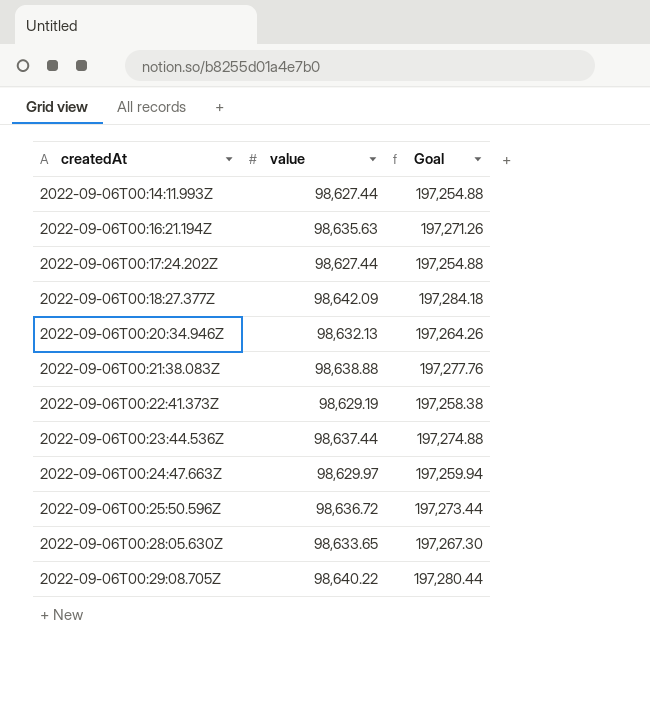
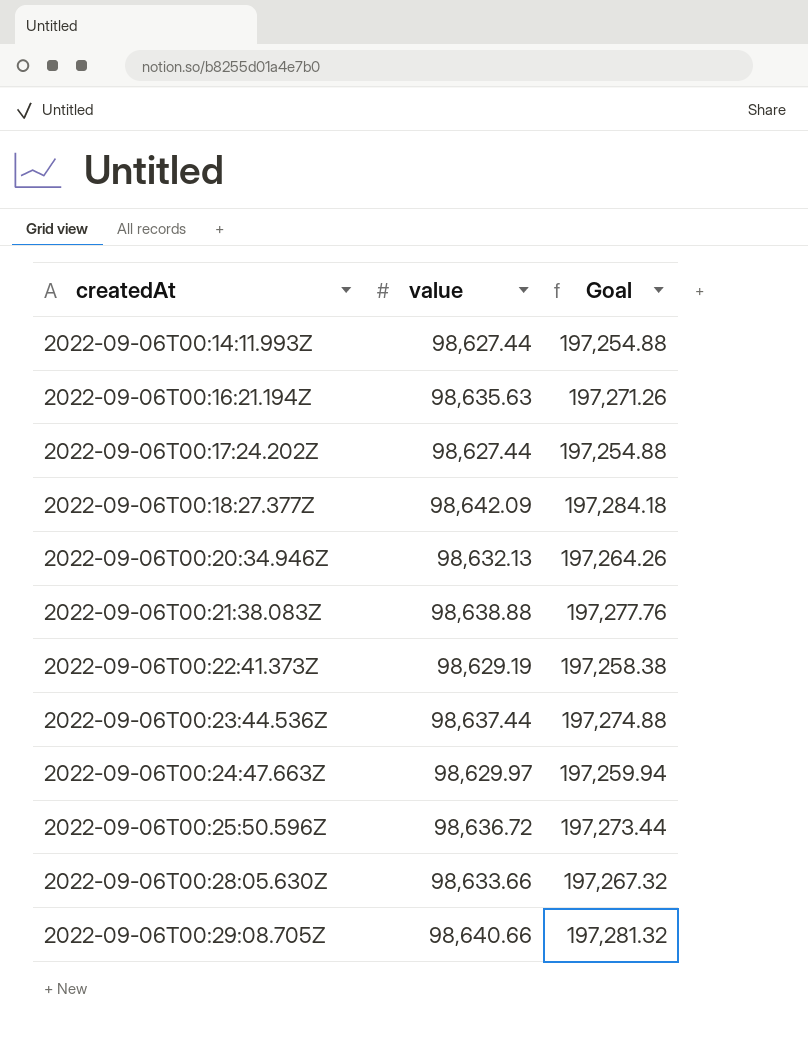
2022-09-06T00:28:05.630Z | value: 98,633.65 -> 98,633.66
2022-09-06T00:28:05.630Z | Goal: 197,267.30 -> 197,267.32
2022-09-06T00:29:08.705Z | value: 98,640.22 -> 98,640.66
2022-09-06T00:29:08.705Z | Goal: 197,280.44 -> 197,281.32

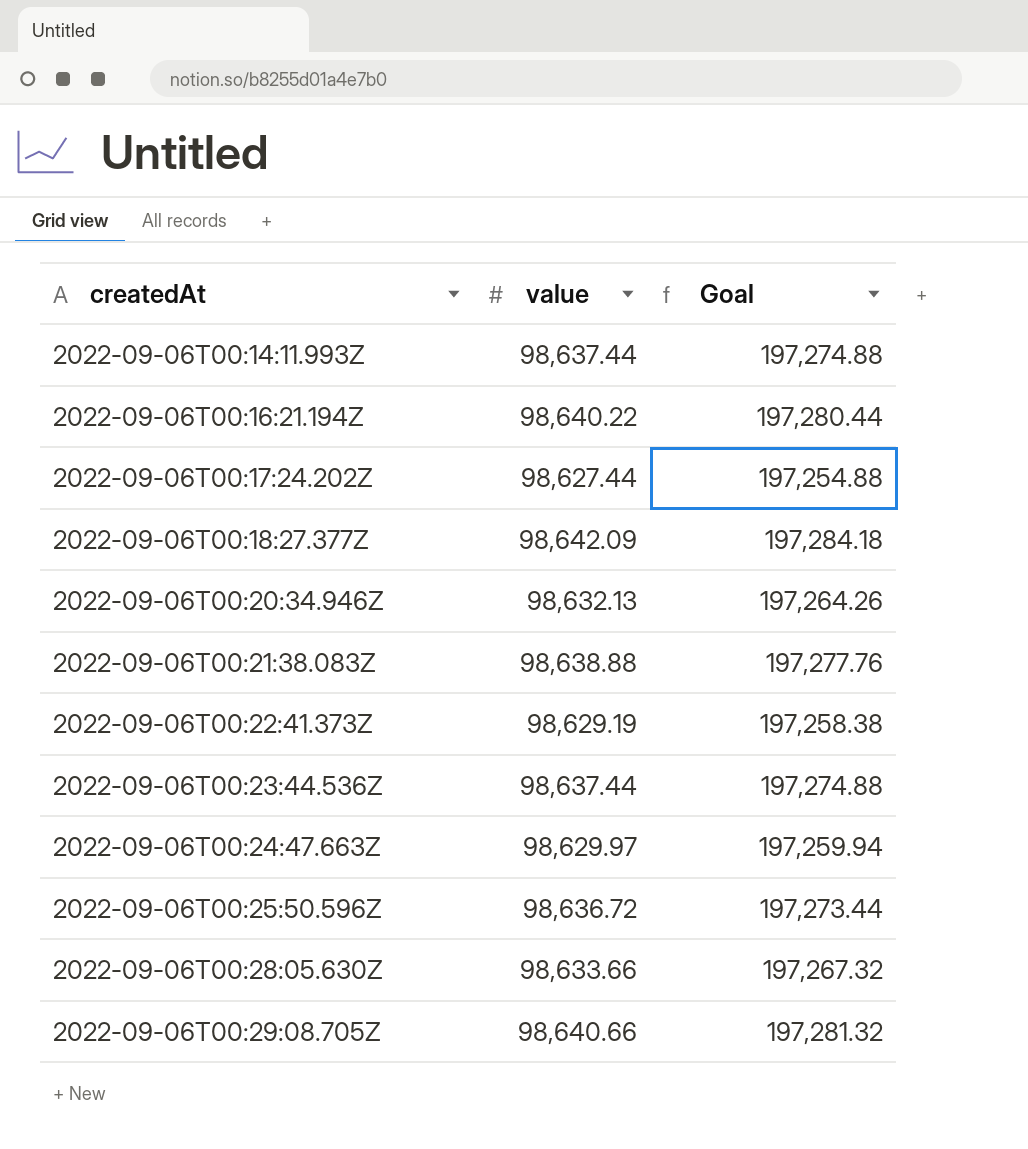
2022-09-06T00:14:11.993Z | value: 98,627.44 -> 98,637.44
2022-09-06T00:14:11.993Z | Goal: 197,254.88 -> 197,274.88
2022-09-06T00:16:21.194Z | value: 98,635.63 -> 98,640.22
2022-09-06T00:16:21.194Z | Goal: 197,271.26 -> 197,280.44

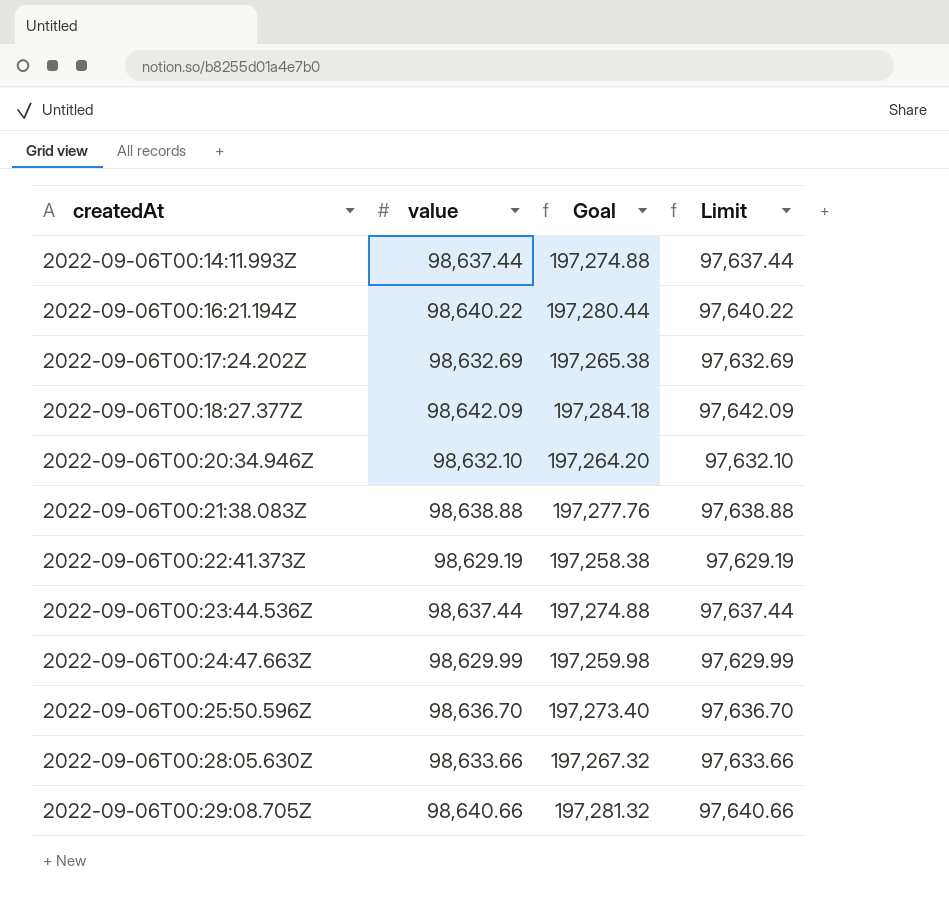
column Limit | formula: none -> [value] - 1000
2022-09-06T00:17:24.202Z | value: 98,627.44 -> 98,632.69
2022-09-06T00:17:24.202Z | Goal: 197,254.88 -> 197,265.38
2022-09-06T00:20:34.946Z | value: 98,632.13 -> 98,632.10
2022-09-06T00:20:34.946Z | Goal: 197,264.26 -> 197,264.20
2022-09-06T00:24:47.663Z | value: 98,629.97 -> 98,629.99
2022-09-06T00:24:47.663Z | Goal: 197,259.94 -> 197,259.98
2022-09-06T00:25:50.596Z | value: 98,636.72 -> 98,636.70
2022-09-06T00:25:50.596Z | Goal: 197,273.44 -> 197,273.40

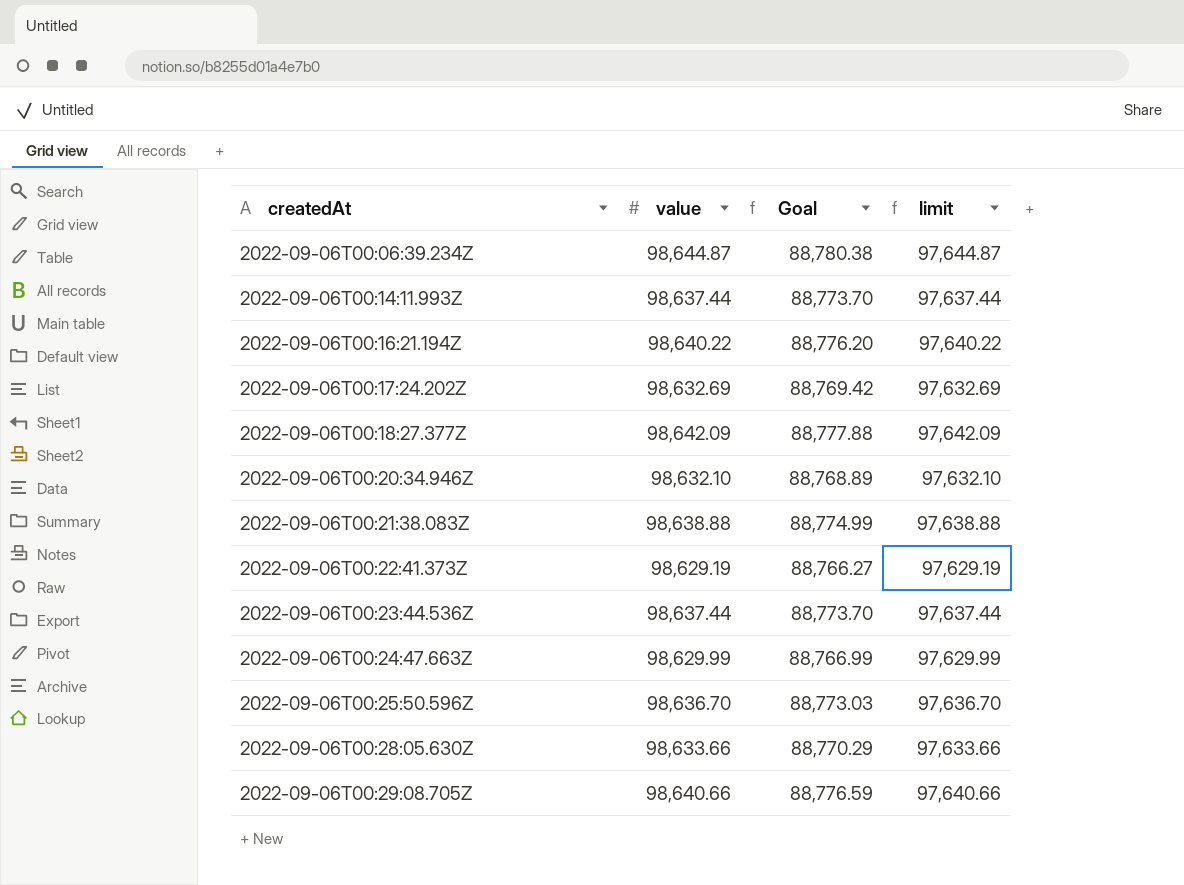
column Goal | formula: [value] * 2 -> [value] * 0.9
column name: Limit -> limit
row 2022-09-06T00:06:39.234Z: none -> 98,644.87 | 88,780.38 | 97,644.87

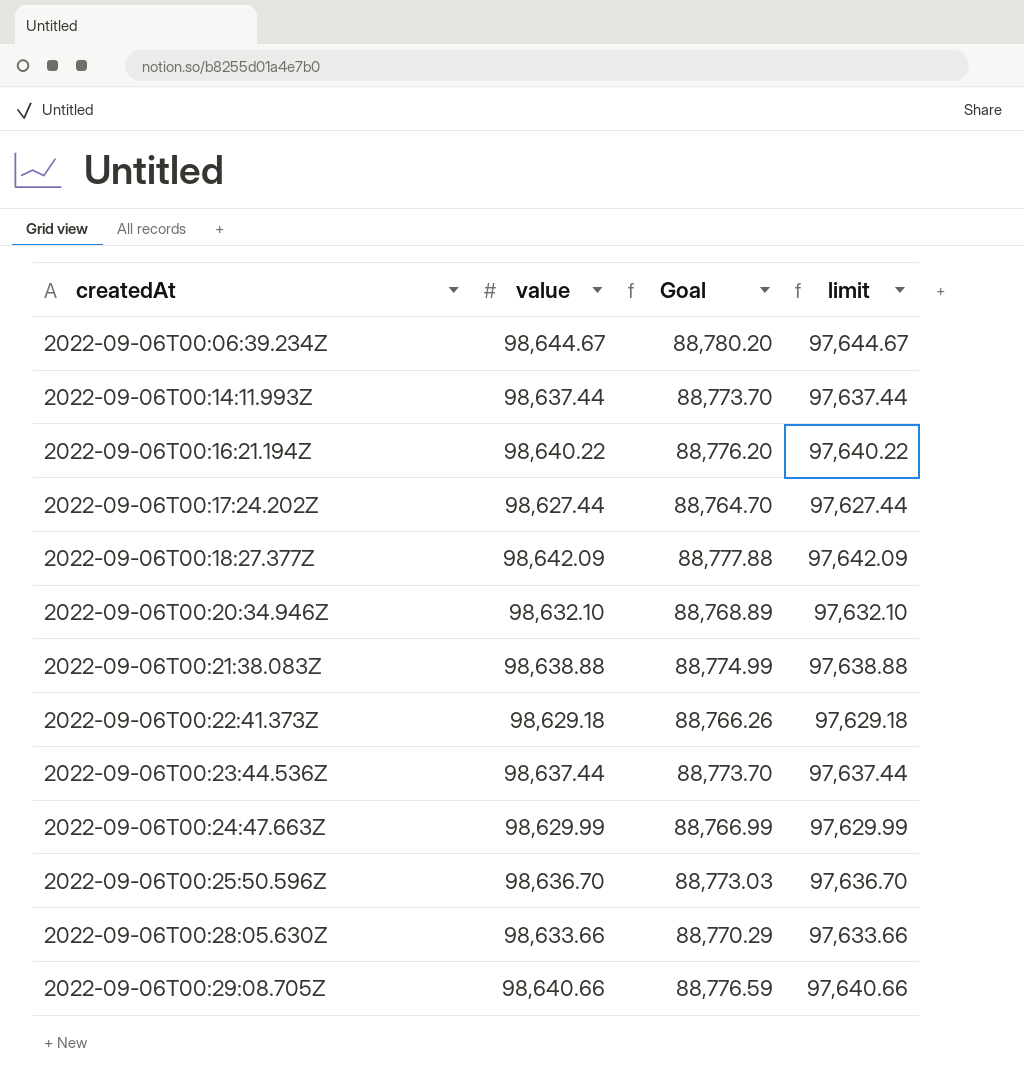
2022-09-06T00:06:39.234Z | value: 98,644.87 -> 98,644.67
2022-09-06T00:06:39.234Z | Goal: 88,780.38 -> 88,780.20
2022-09-06T00:06:39.234Z | limit: 97,644.87 -> 97,644.67
2022-09-06T00:17:24.202Z | value: 98,632.69 -> 98,627.44
2022-09-06T00:17:24.202Z | Goal: 88,769.42 -> 88,764.70
2022-09-06T00:17:24.202Z | limit: 97,632.69 -> 97,627.44
2022-09-06T00:22:41.373Z | value: 98,629.19 -> 98,629.18
2022-09-06T00:22:41.373Z | Goal: 88,766.27 -> 88,766.26
2022-09-06T00:22:41.373Z | limit: 97,629.19 -> 97,629.18

